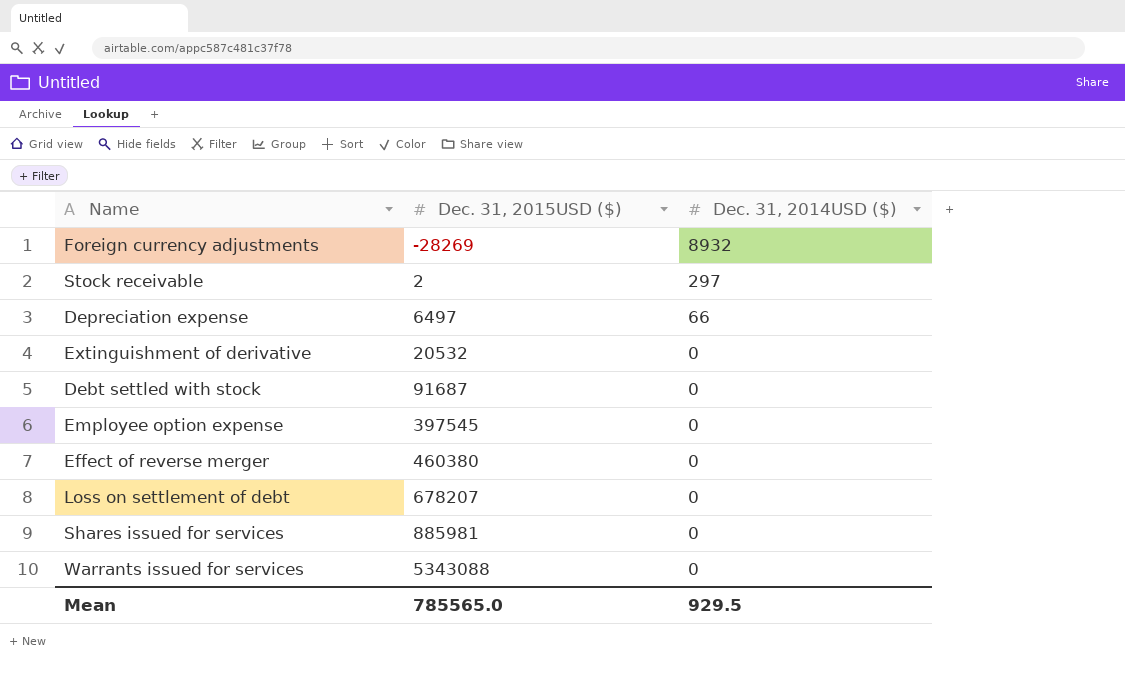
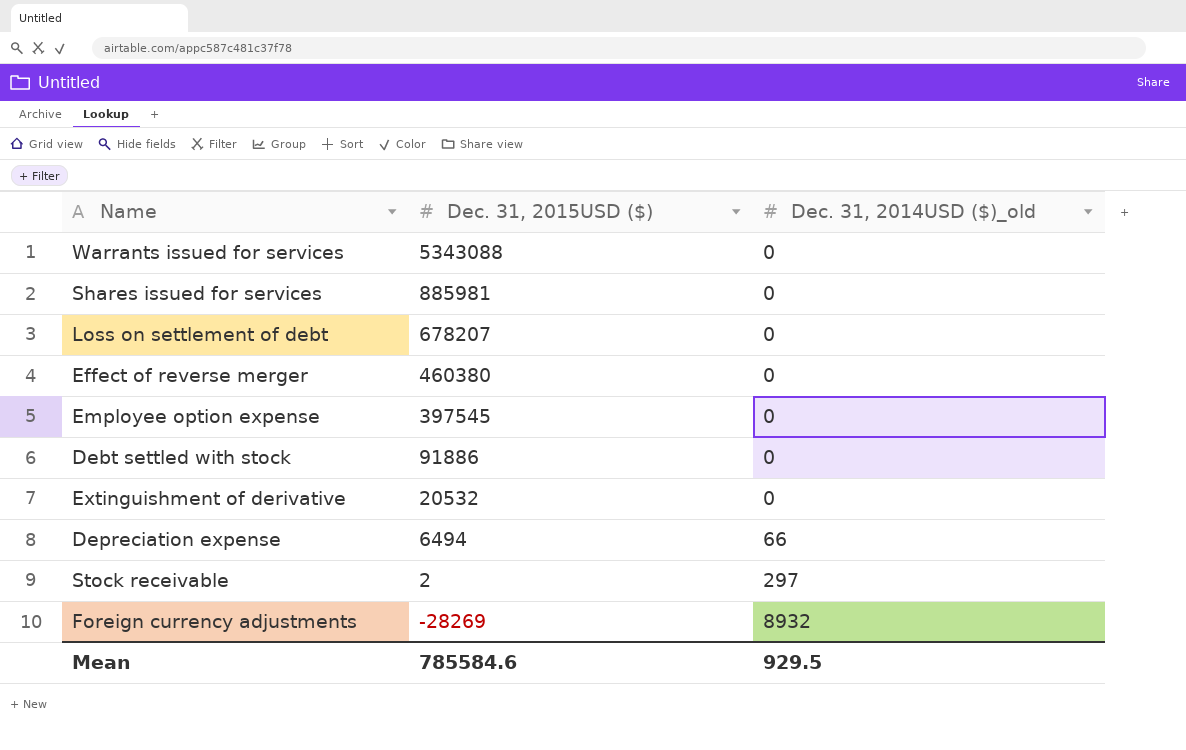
row order: Dec. 31, 2015USD ($) ascending -> Dec. 31, 2015USD ($) descending
column name: Dec. 31, 2014USD ($) -> Dec. 31, 2014USD ($)_old
Debt settled with stock | Dec. 31, 2015USD ($): 91687 -> 91886
Depreciation expense | Dec. 31, 2015USD ($): 6497 -> 6494
Mean | Dec. 31, 2015USD ($): 785565.0 -> 785584.6

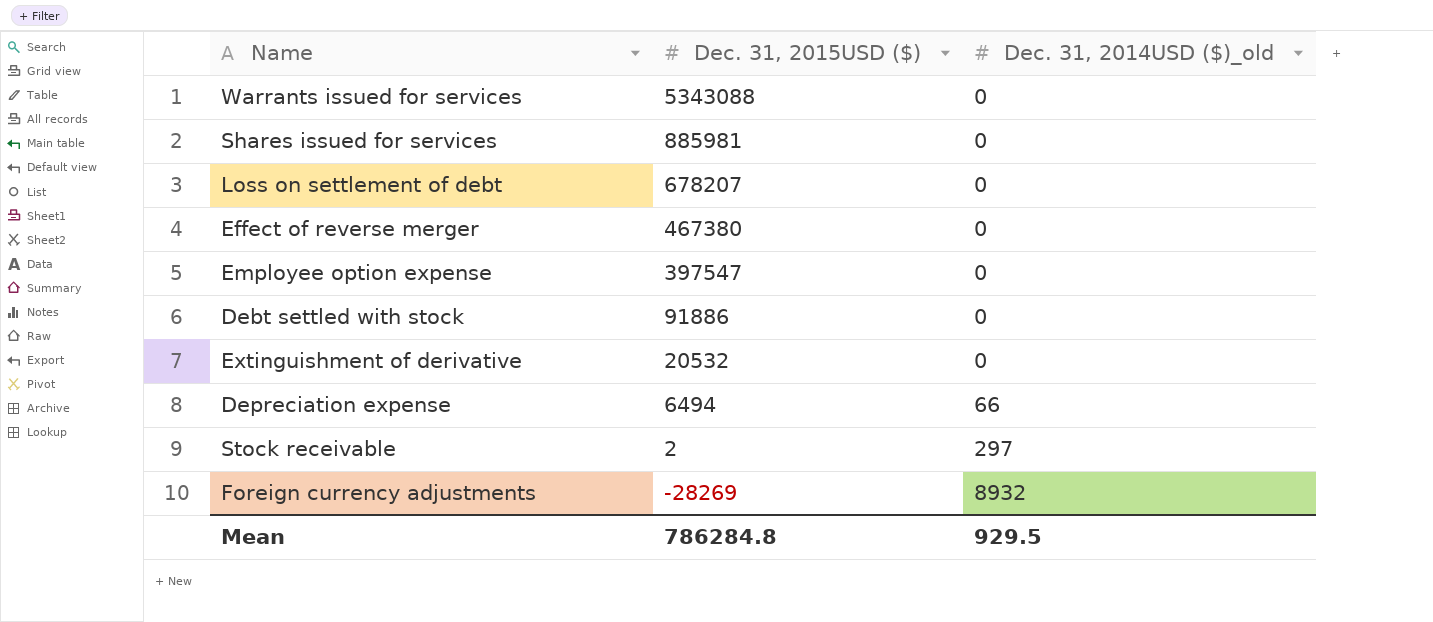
Effect of reverse merger | Dec. 31, 2015USD ($): 460380 -> 467380
Employee option expense | Dec. 31, 2015USD ($): 397545 -> 397547
Mean | Dec. 31, 2015USD ($): 785584.6 -> 786284.8

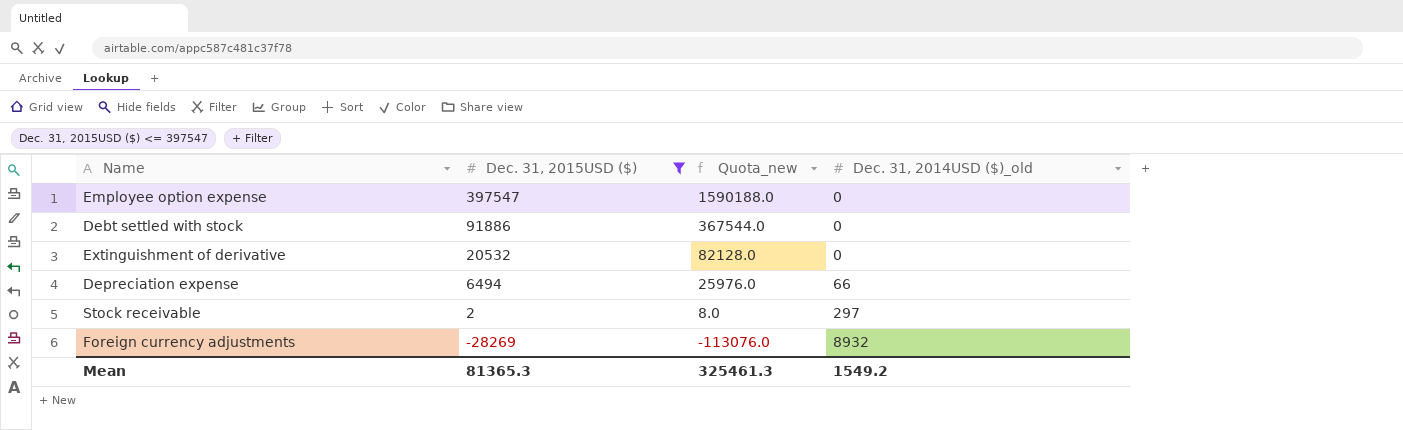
filter: none -> Dec. 31, 2015USD ($) <= 397547
column Quota_new | formula: none -> [Dec. 31, 2015USD ($)] * 4
Mean | Dec. 31, 2015USD ($): 786284.8 -> 81365.3
Mean | Dec. 31, 2014USD ($)_old: 929.5 -> 1549.2

